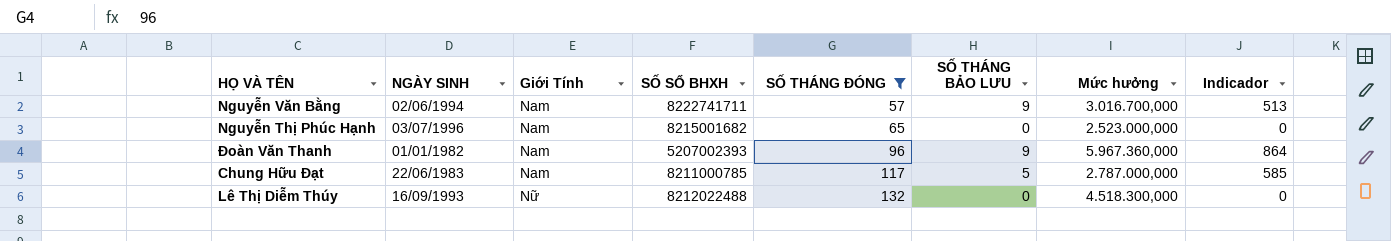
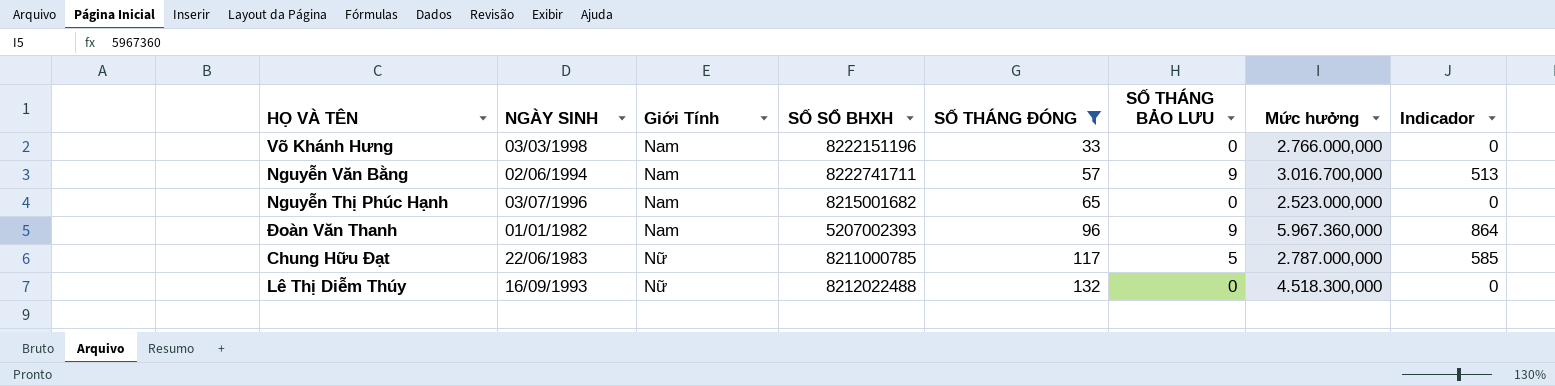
row Võ Khánh Hưng: none -> 03/03/1998 | Nam | 8222151196 | 33 | 0 | 2.766.000,000 | 0
Chung Hữu Đạt | Giới Tính: Nam -> Nữ

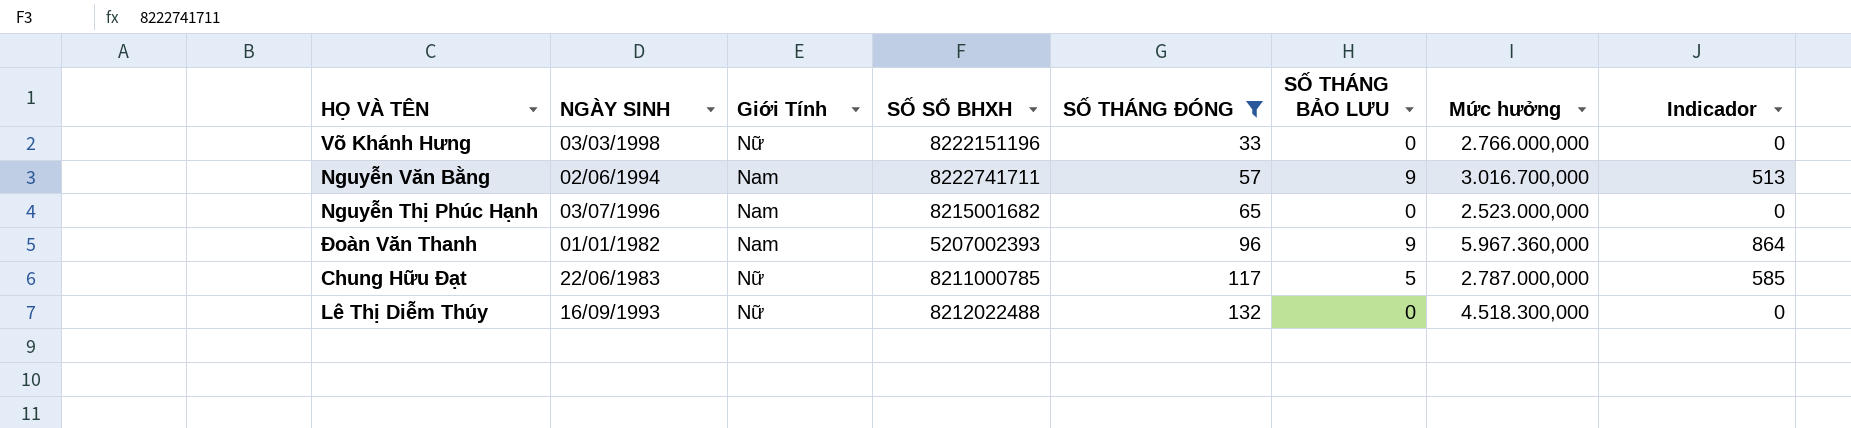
Võ Khánh Hưng | Giới Tính: Nam -> Nữ

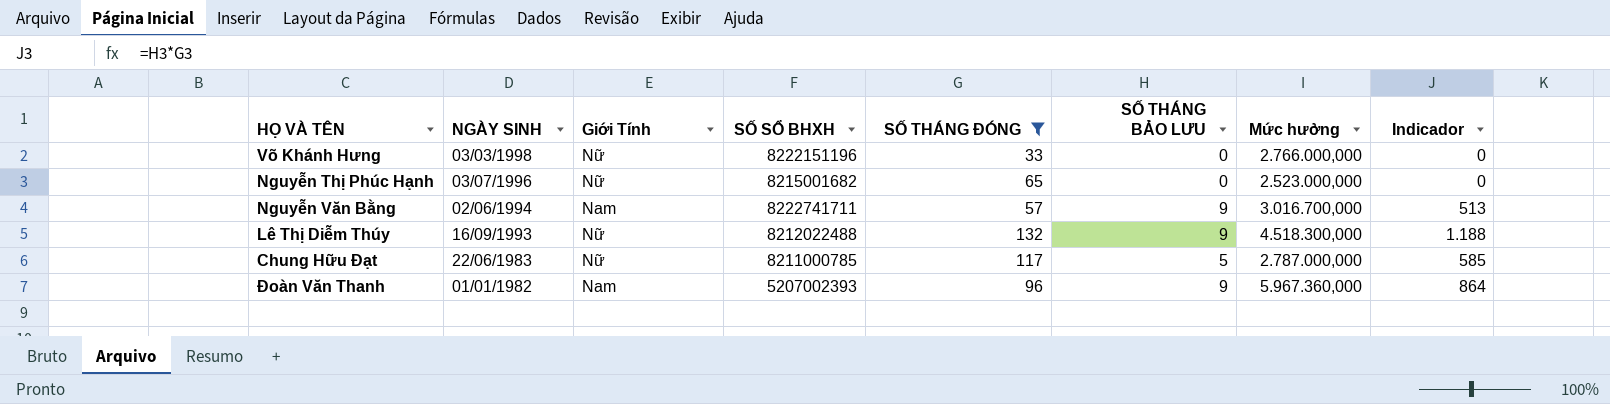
row order: SỐ THÁNG ĐÓNG ascending -> NGÀY SINH descending
Nguyễn Thị Phúc Hạnh | Giới Tính: Nam -> Nữ
Lê Thị Diễm Thúy | SỐ THÁNG BẢO LƯU: 0 -> 9
Lê Thị Diễm Thúy | Indicador: 0 -> 1.188

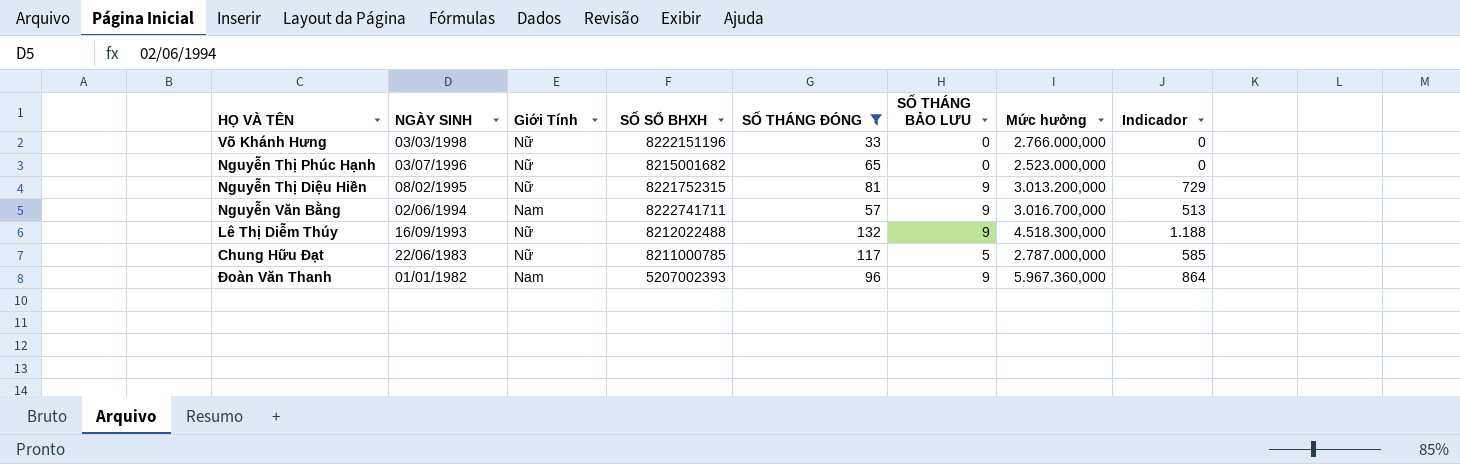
row Nguyễn Thị Diệu Hiền: none -> 08/02/1995 | Nữ | 8221752315 | 81 | 9 | 3.013.200,000 | 729

